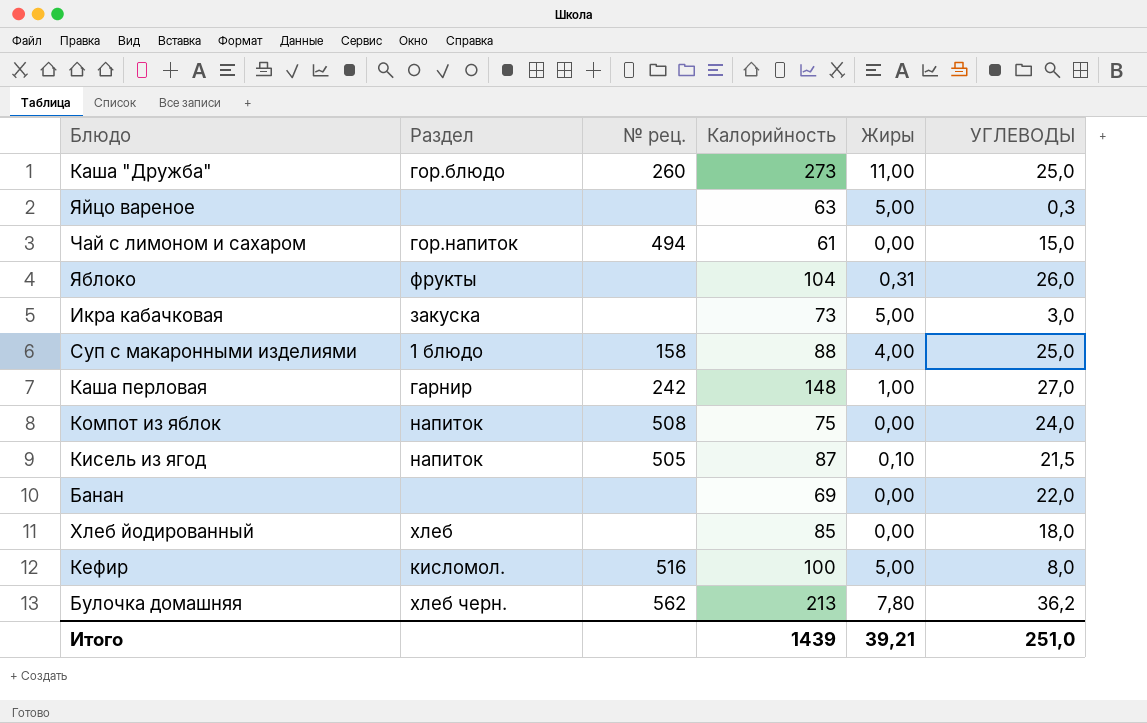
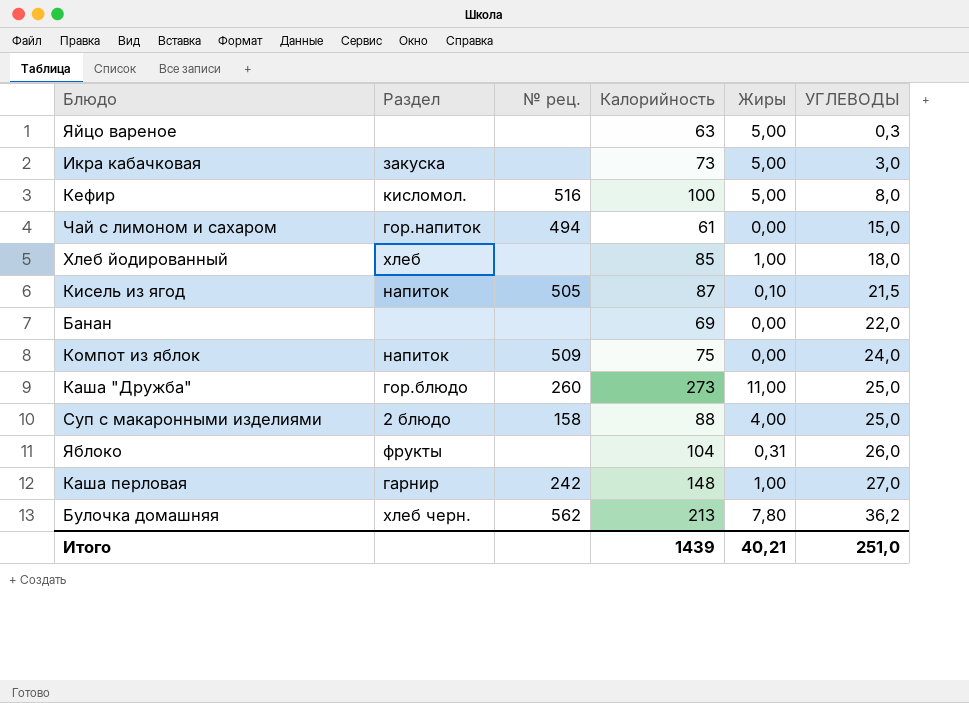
row order: none -> УГЛЕВОДЫ ascending
Хлеб йодированный | Жиры: 0,00 -> 1,00
Компот из яблок | № рец.: 508 -> 509
Суп с макаронными изделиями | Раздел: 1 блюдо -> 2 блюдо
Итого | Жиры: 39,21 -> 40,21

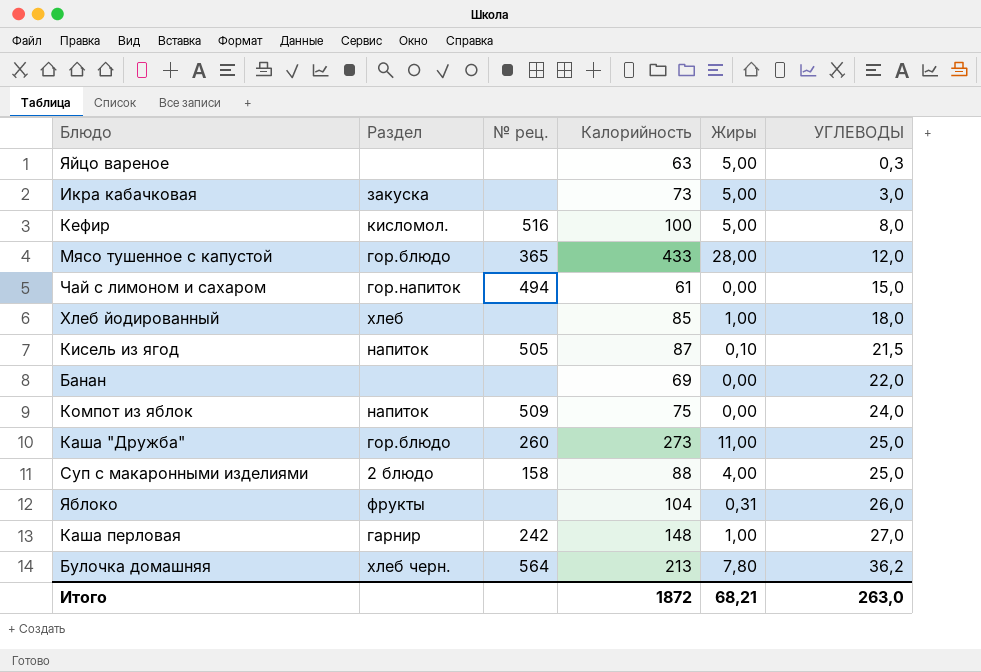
row Мясо тушенное с капустой: none -> гор.блюдо | 365 | 433 | 28,00 | 12,0
Булочка домашняя | № рец.: 562 -> 564
Итого | Калорийность: 1439 -> 1872
Итого | Жиры: 40,21 -> 68,21
Итого | УГЛЕВОДЫ: 251,0 -> 263,0

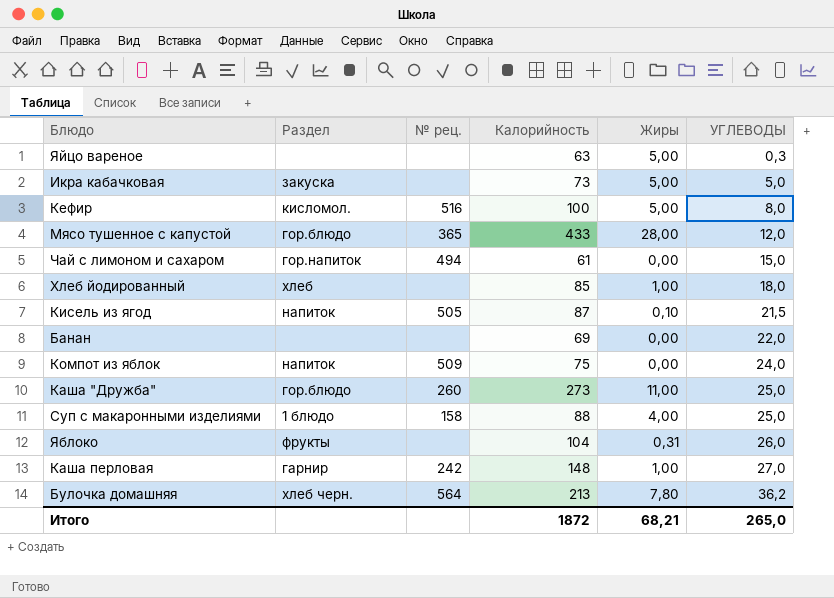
Икра кабачковая | УГЛЕВОДЫ: 3,0 -> 5,0
Суп с макаронными изделиями | Раздел: 2 блюдо -> 1 блюдо
Итого | УГЛЕВОДЫ: 263,0 -> 265,0

